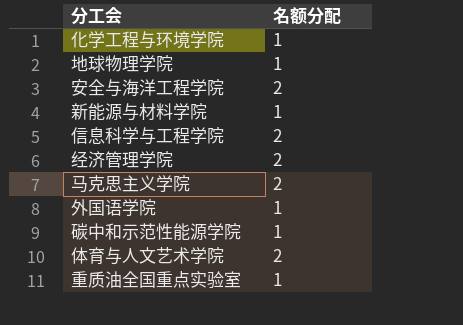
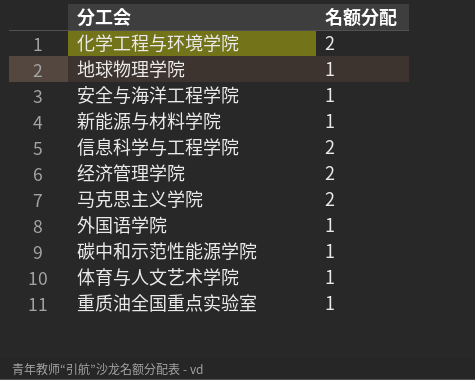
化学工程与环境学院 | 名额分配: 1 -> 2
安全与海洋工程学院 | 名额分配: 2 -> 1
体育与人文艺术学院 | 名额分配: 2 -> 1

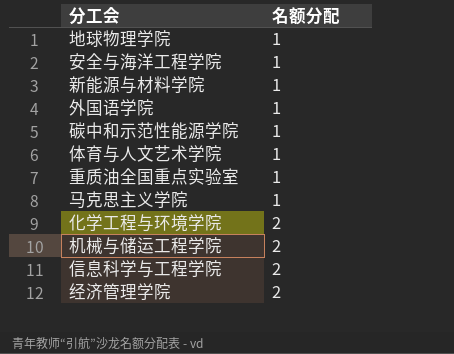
row order: none -> 名额分配 ascending
马克思主义学院 | 名额分配: 2 -> 1
row 机械与储运工程学院: none -> 2

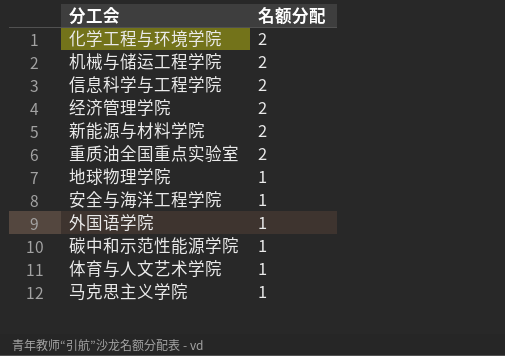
row order: 名额分配 ascending -> 名额分配 descending
新能源与材料学院 | 名额分配: 1 -> 2
重质油全国重点实验室 | 名额分配: 1 -> 2

